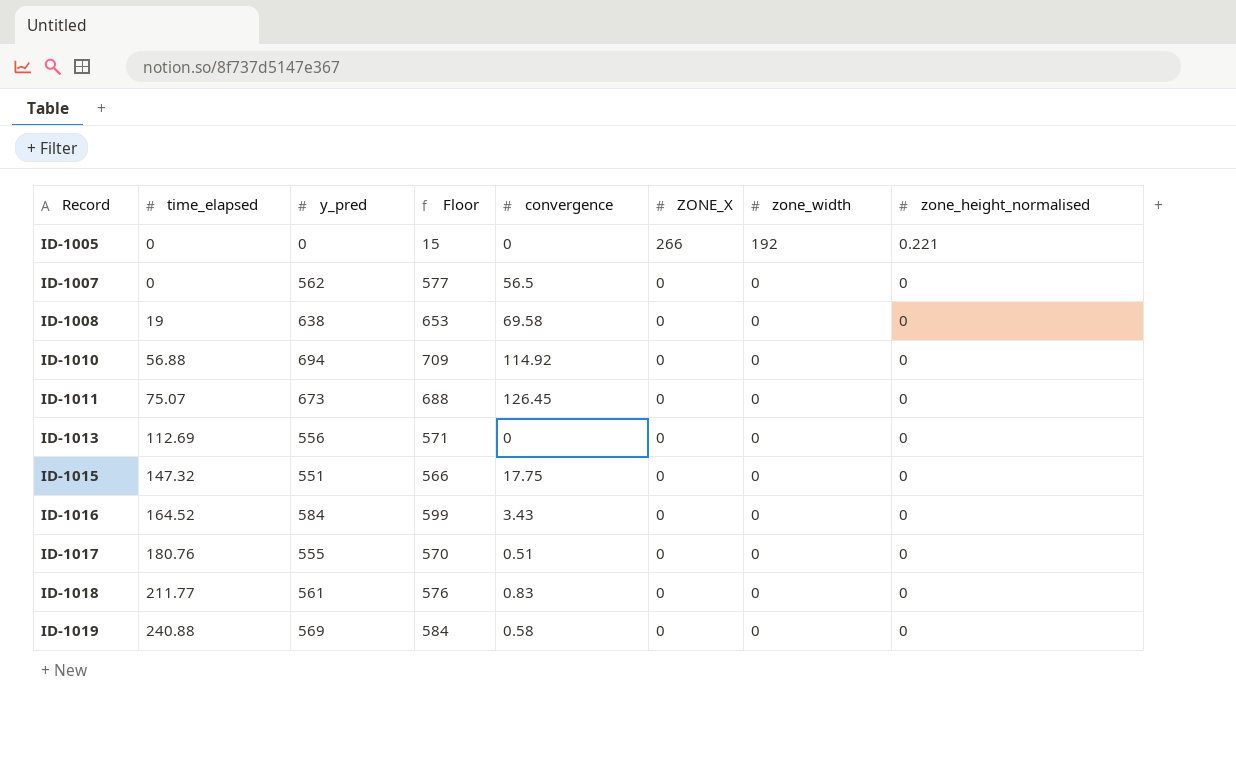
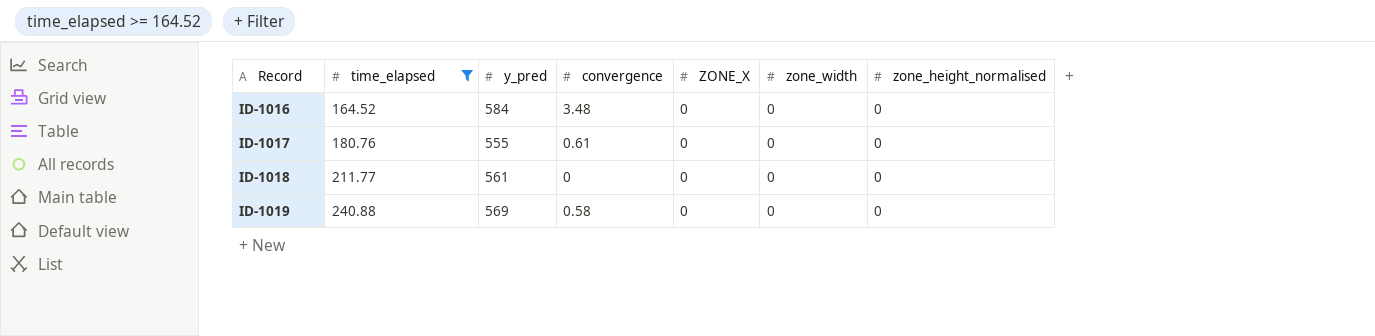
filter: none -> time_elapsed >= 164.52
column Floor | formula: [y_pred] + 15 -> none
ID-1016 | convergence: 3.43 -> 3.48
ID-1017 | convergence: 0.51 -> 0.61
ID-1018 | convergence: 0.83 -> 0

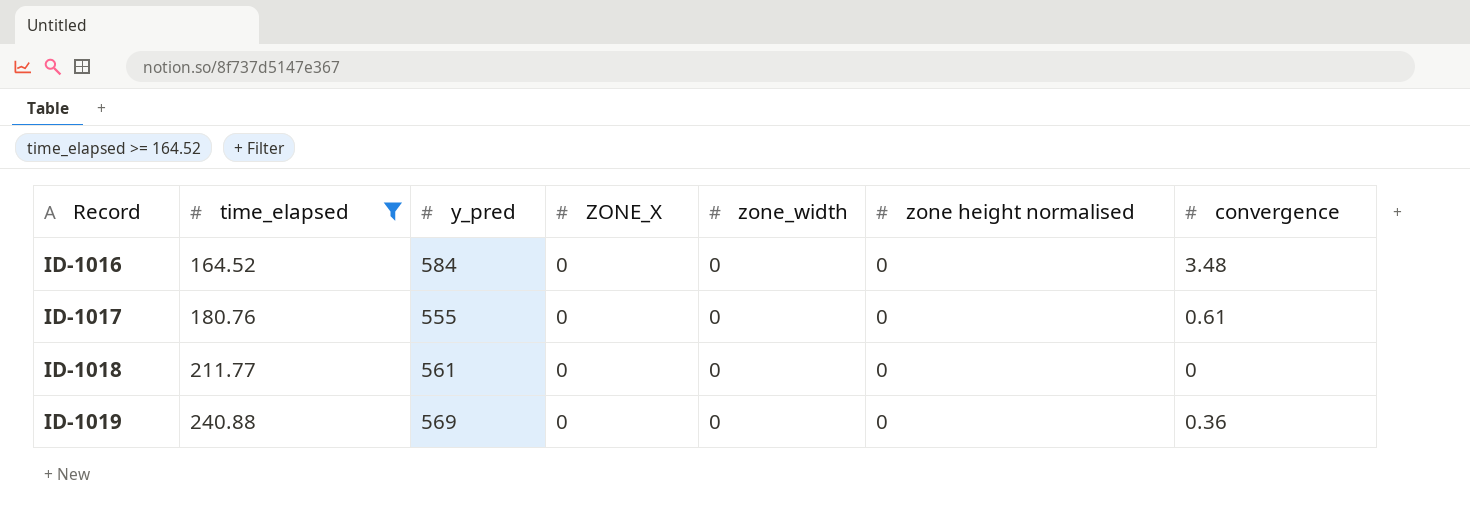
column name: zone_height_normalised -> zone height normalised
column convergence | position: 4 -> 7
ID-1019 | convergence: 0.58 -> 0.36

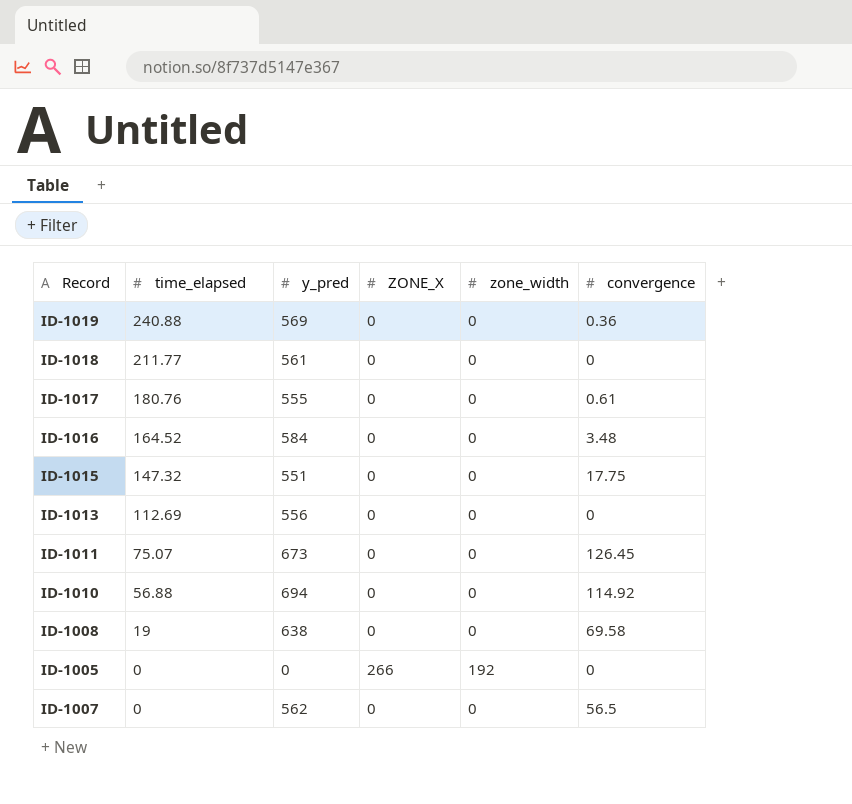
filter: time_elapsed >= 164.52 -> none
row order: Record ascending -> time_elapsed descending
column zone height normalised | position: 6 -> none

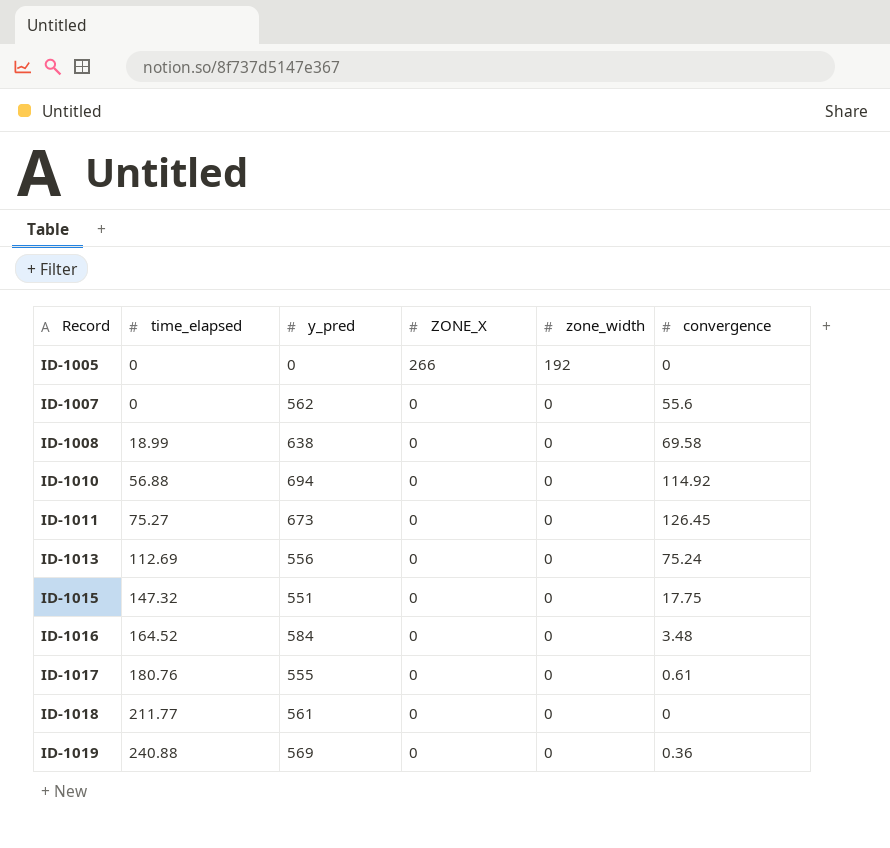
row order: time_elapsed descending -> Record ascending
ID-1007 | convergence: 56.5 -> 55.6
ID-1008 | time_elapsed: 19 -> 18.99
ID-1011 | time_elapsed: 75.07 -> 75.27
ID-1013 | convergence: 0 -> 75.24

